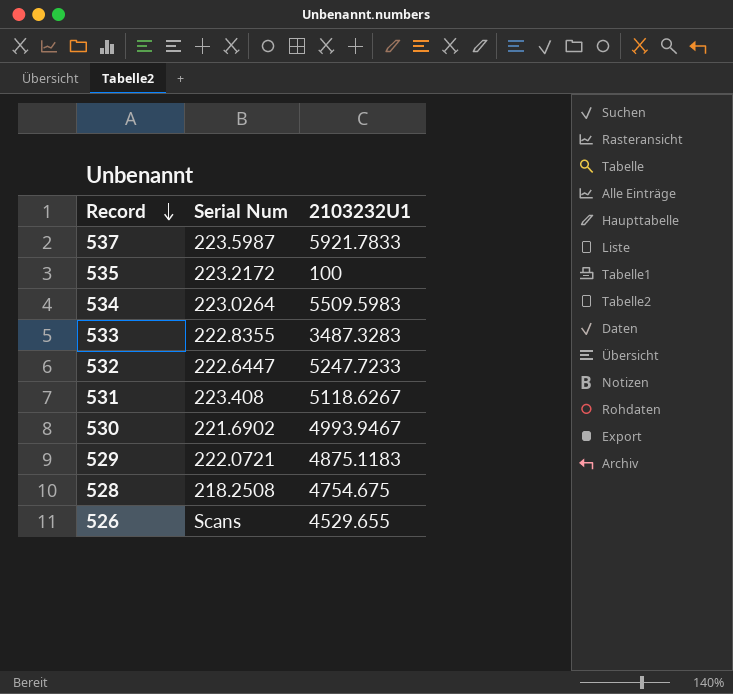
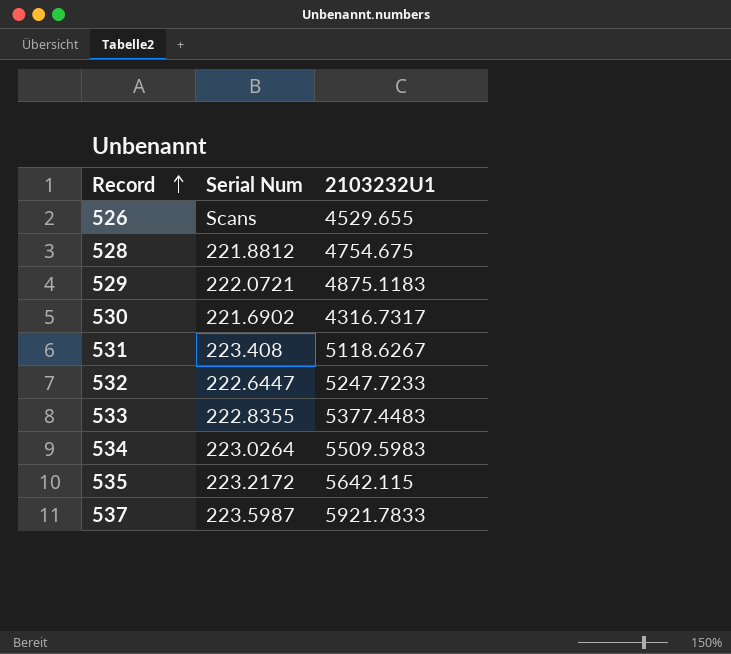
row order: Record descending -> Record ascending
528 | Serial Num: 218.2508 -> 221.8812
530 | 2103232U1: 4993.9467 -> 4316.7317
533 | 2103232U1: 3487.3283 -> 5377.4483
535 | 2103232U1: 100 -> 5642.115

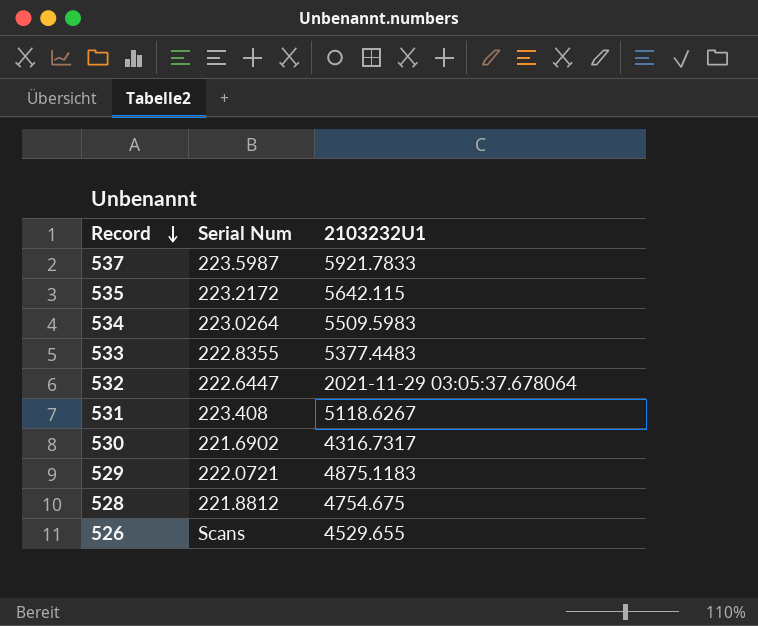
row order: Record ascending -> Record descending
532 | 2103232U1: 5247.7233 -> 2021-11-29 03:05:37.678064

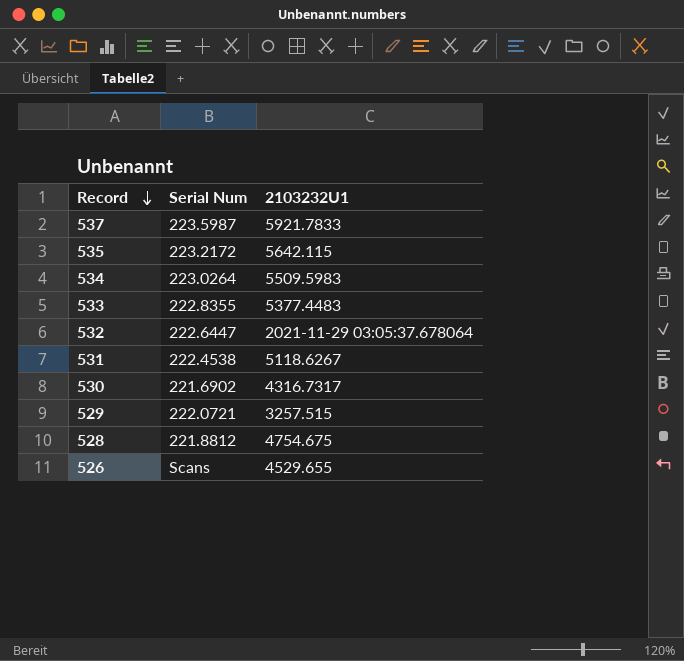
531 | Serial Num: 223.408 -> 222.4538
529 | 2103232U1: 4875.1183 -> 3257.515

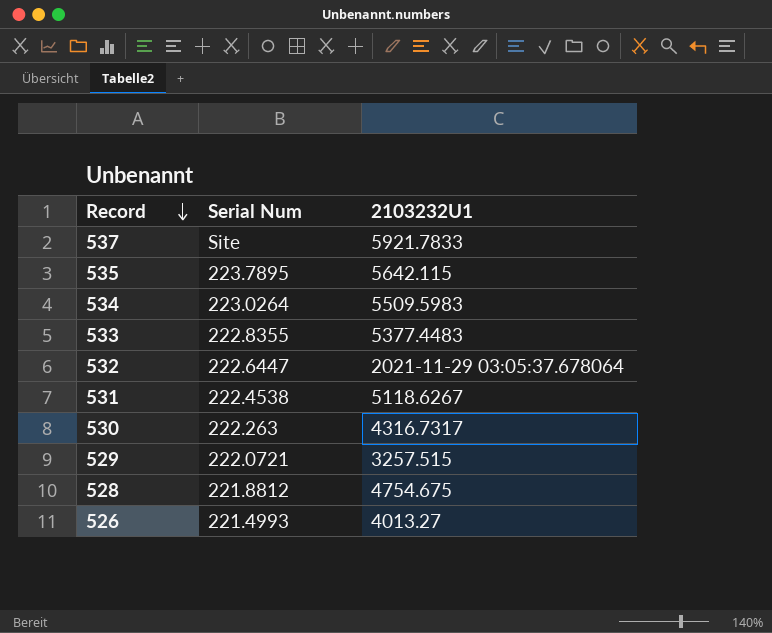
537 | Serial Num: 223.5987 -> Site
535 | Serial Num: 223.2172 -> 223.7895
530 | Serial Num: 221.6902 -> 222.263
526 | Serial Num: Scans -> 221.4993
526 | 2103232U1: 4529.655 -> 4013.27

